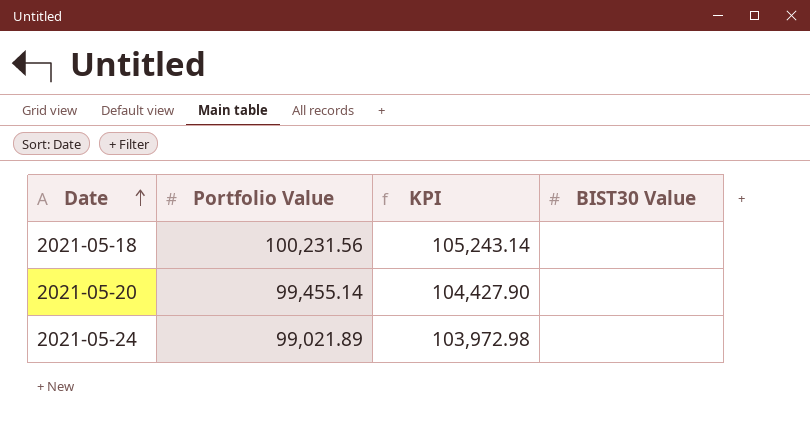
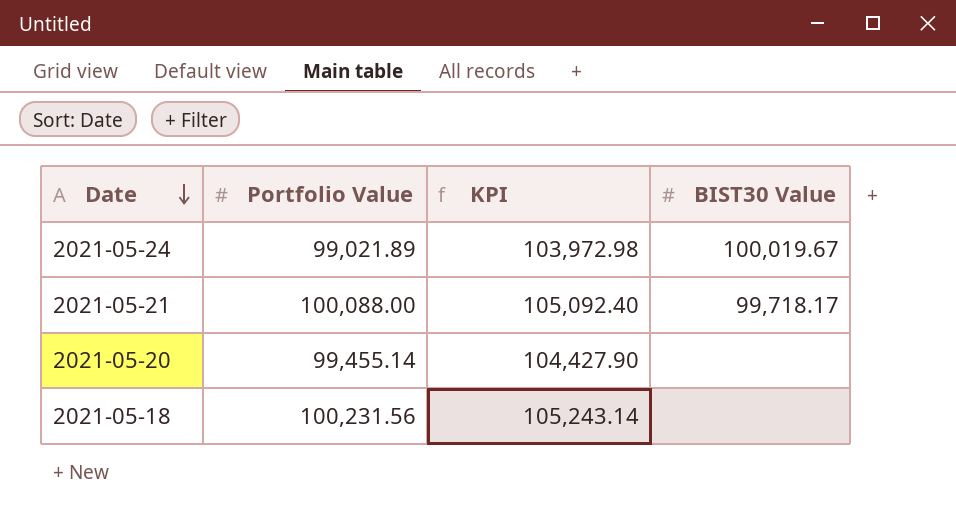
row order: Date ascending -> Date descending
2021-05-24 | BIST30 Value: none -> 100,019.67
row 2021-05-21: none -> 100,088.00 | 105,092.40 | 99,718.17

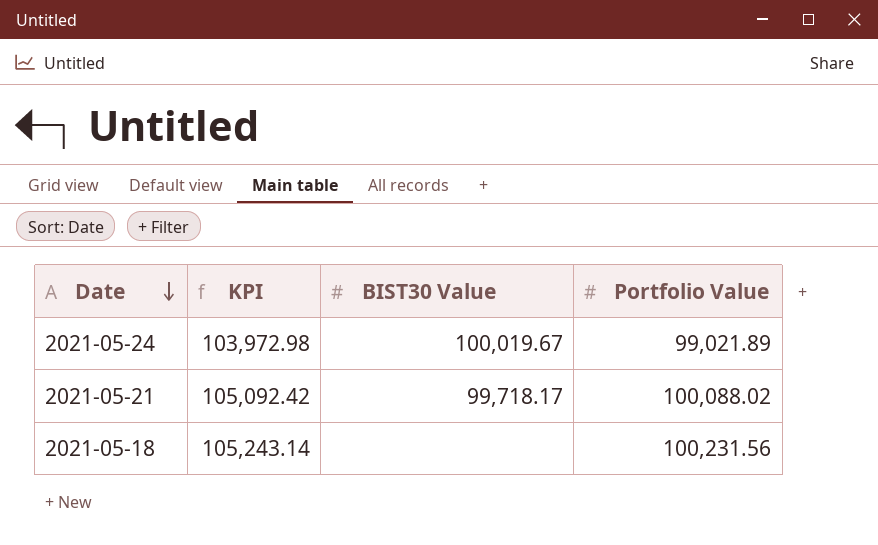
column Portfolio Value | position: 2 -> 4
row 2021-05-20: 99,455.14 | 104,427.90 | none -> none
2021-05-21 | KPI: 105,092.40 -> 105,092.42
2021-05-21 | Portfolio Value: 100,088.00 -> 100,088.02

